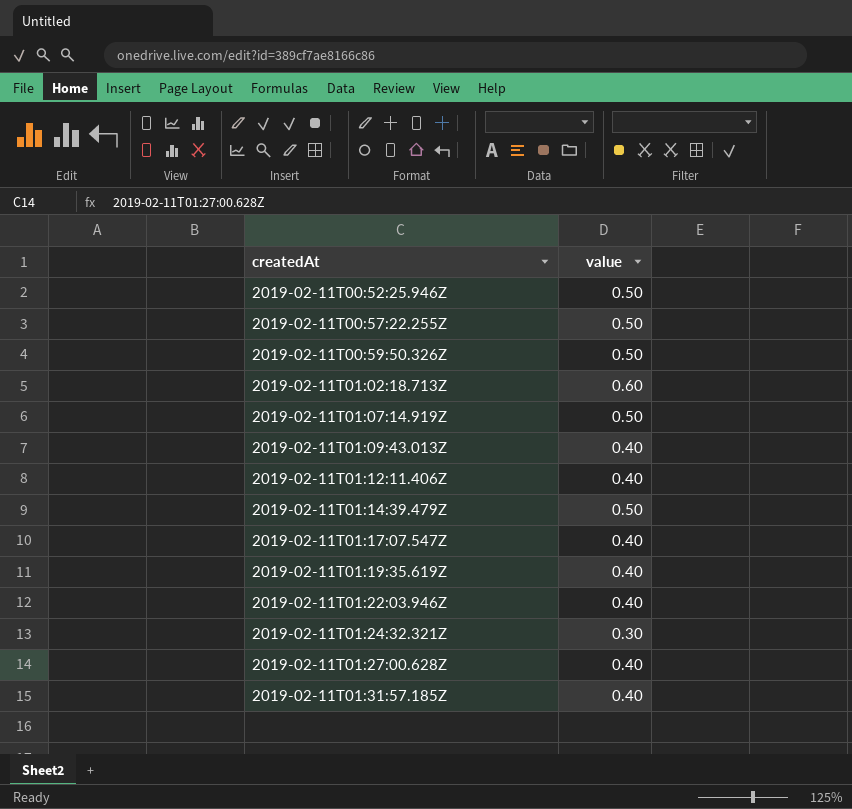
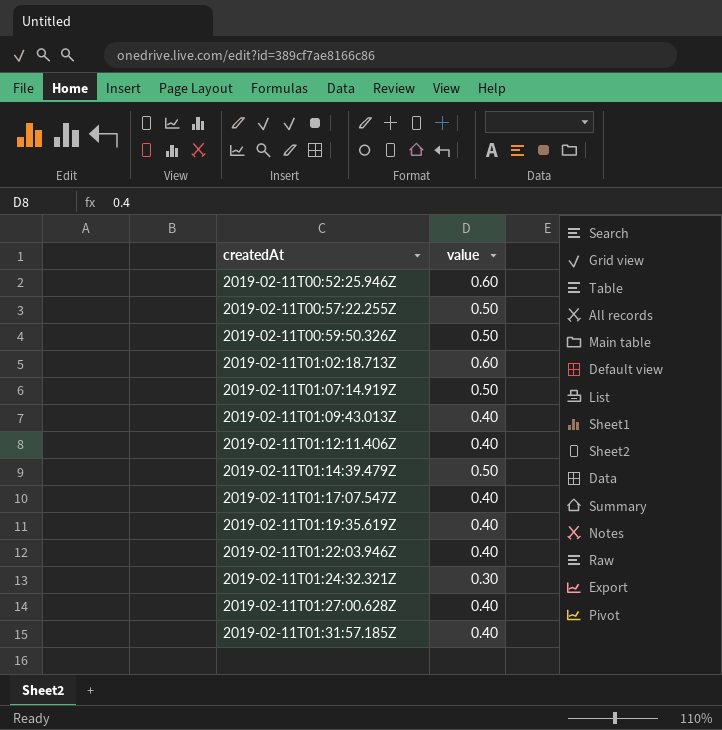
2019-02-11T00:52:25.946Z | value: 0.50 -> 0.60

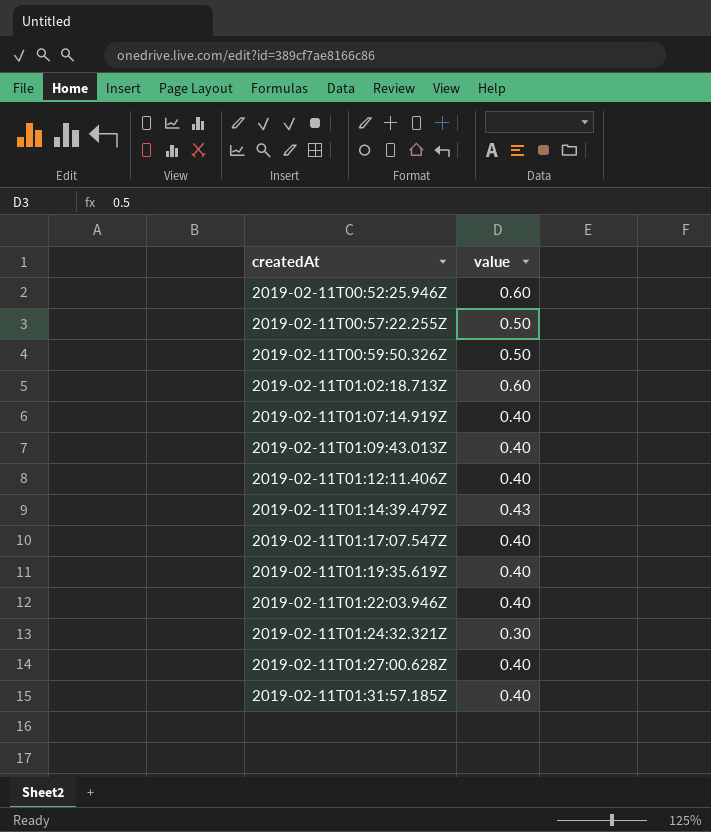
2019-02-11T01:07:14.919Z | value: 0.50 -> 0.40
2019-02-11T01:14:39.479Z | value: 0.50 -> 0.43

